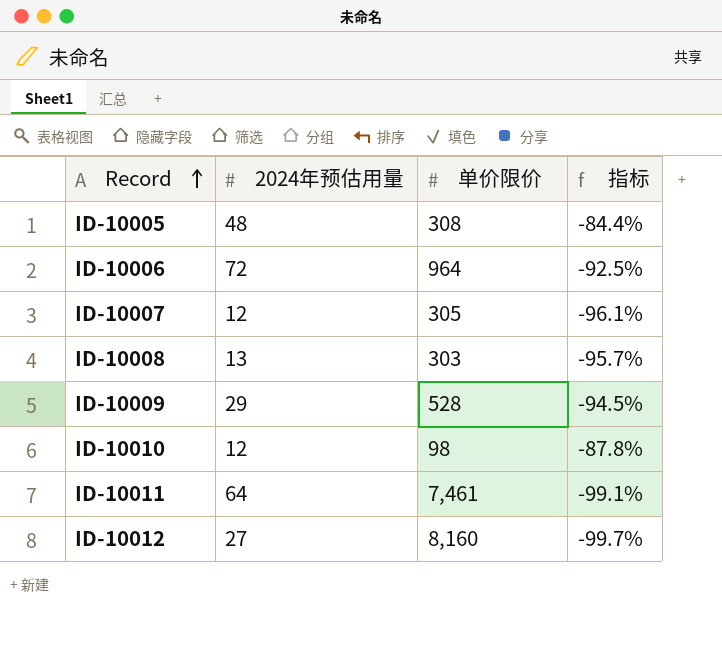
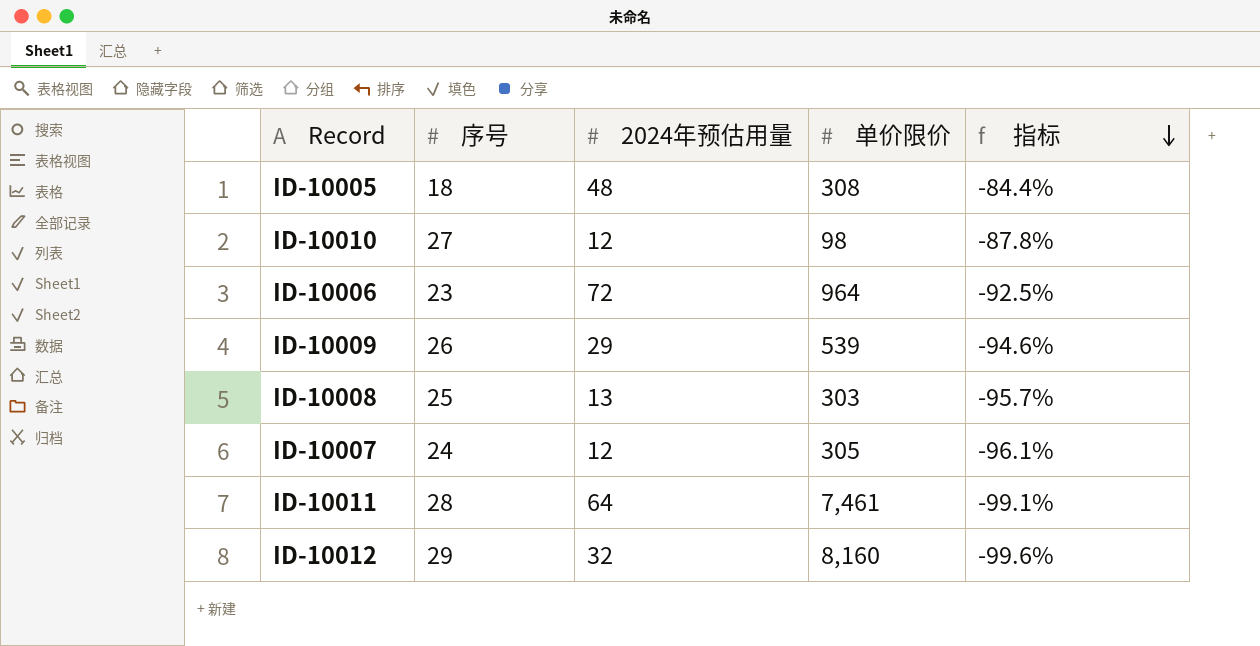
row order: Record ascending -> 指标 descending
column 序号 | position: none -> 2
ID-10009 | 单价限价: 528 -> 539
ID-10009 | 指标: -94.5% -> -94.6%
ID-10012 | 2024年预估用量: 27 -> 32
ID-10012 | 指标: -99.7% -> -99.6%

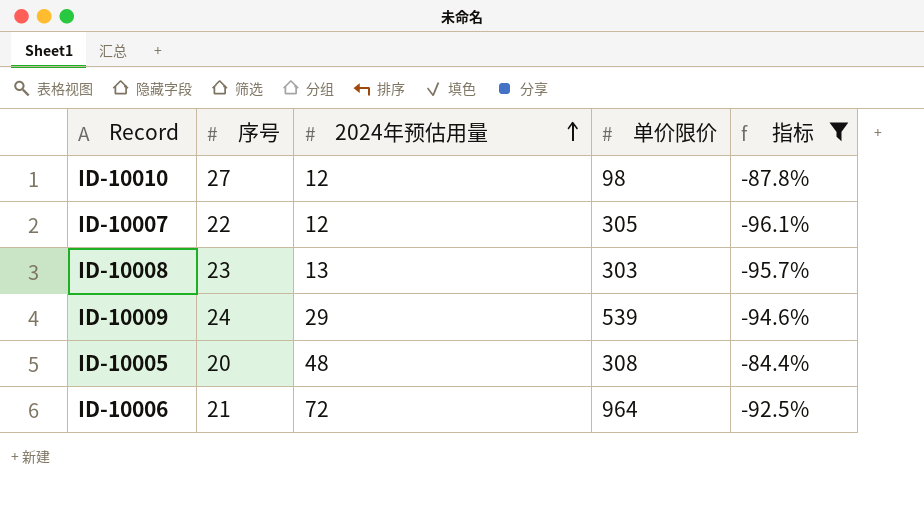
filter: none -> 指标 >= -96.1%
row order: 指标 descending -> 2024年预估用量 ascending
ID-10007 | 序号: 24 -> 22
ID-10008 | 序号: 25 -> 23
ID-10009 | 序号: 26 -> 24
ID-10005 | 序号: 18 -> 20
ID-10006 | 序号: 23 -> 21

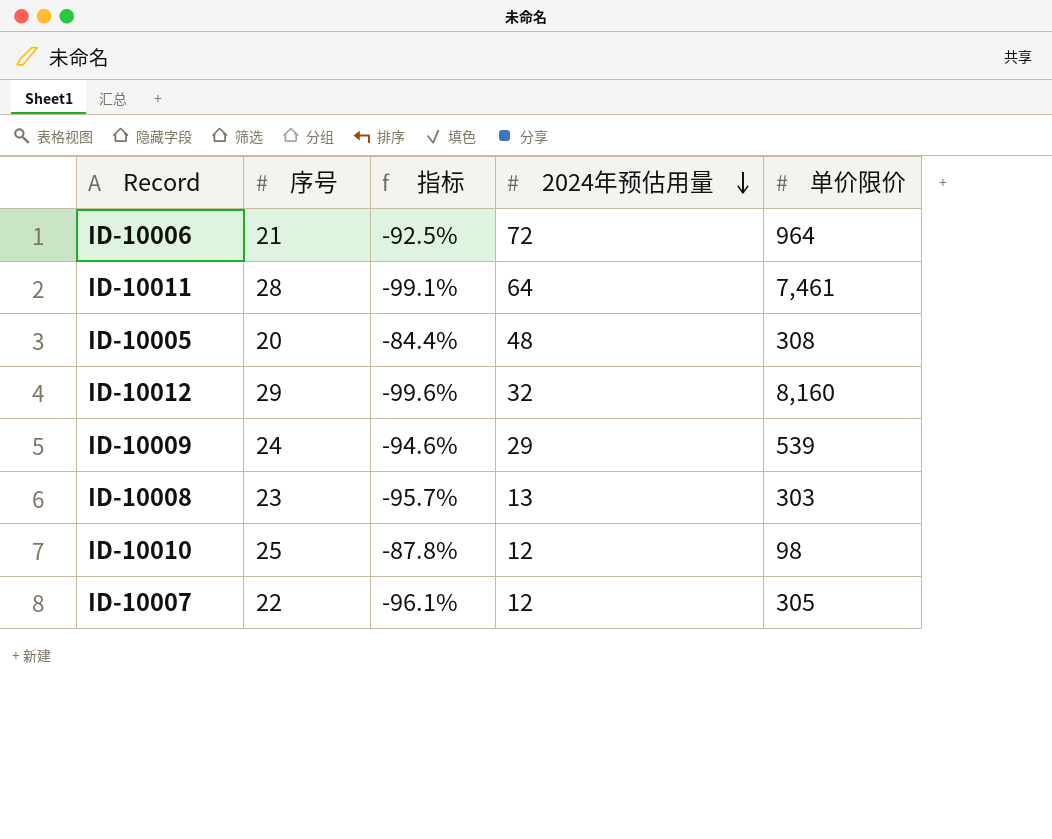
filter: 指标 >= -96.1% -> none
row order: 2024年预估用量 ascending -> 2024年预估用量 descending
column 指标 | position: 5 -> 3
ID-10010 | 序号: 27 -> 25

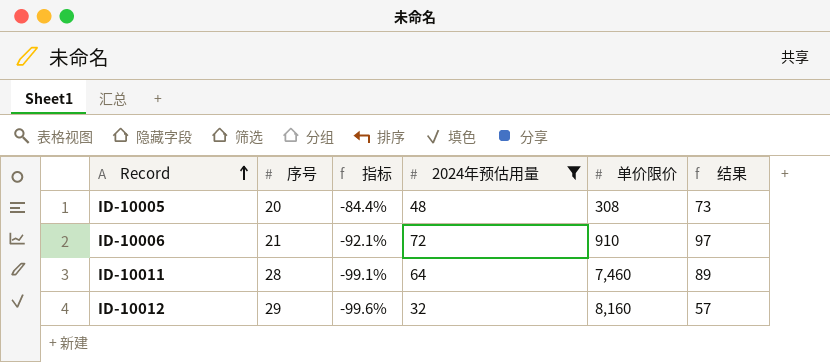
filter: none -> 2024年预估用量 >= 32
row order: 2024年预估用量 descending -> Record ascending
column 结果 | formula: none -> [2024年预估用量] + 25
ID-10006 | 指标: -92.5% -> -92.1%
ID-10006 | 单价限价: 964 -> 910
ID-10011 | 单价限价: 7,461 -> 7,460

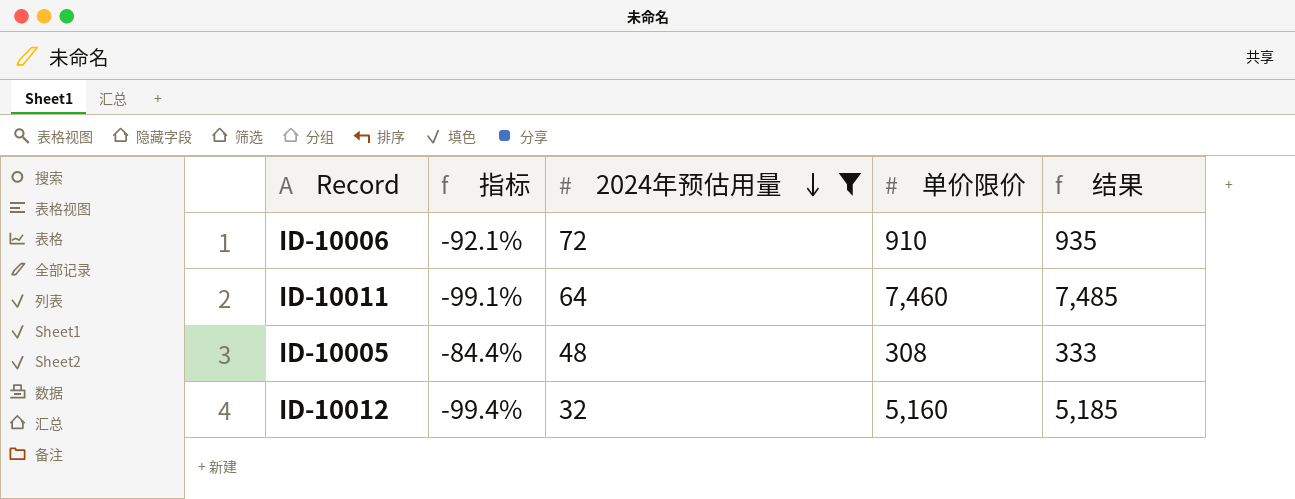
row order: Record ascending -> 2024年预估用量 descending
column 序号 | position: 2 -> none
column 结果 | formula: [2024年预估用量] + 25 -> [单价限价] + 25
ID-10012 | 指标: -99.6% -> -99.4%
ID-10012 | 单价限价: 8,160 -> 5,160

